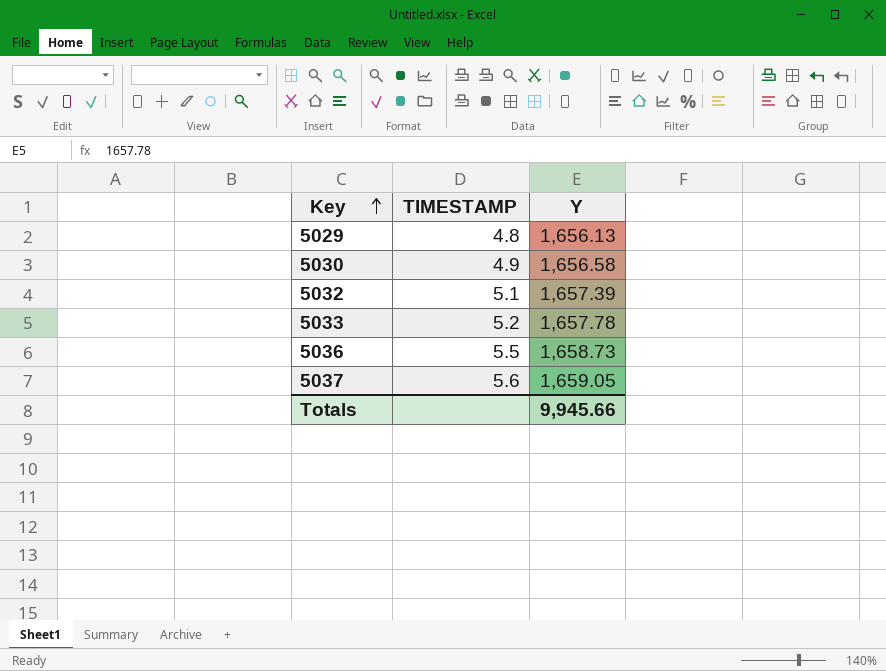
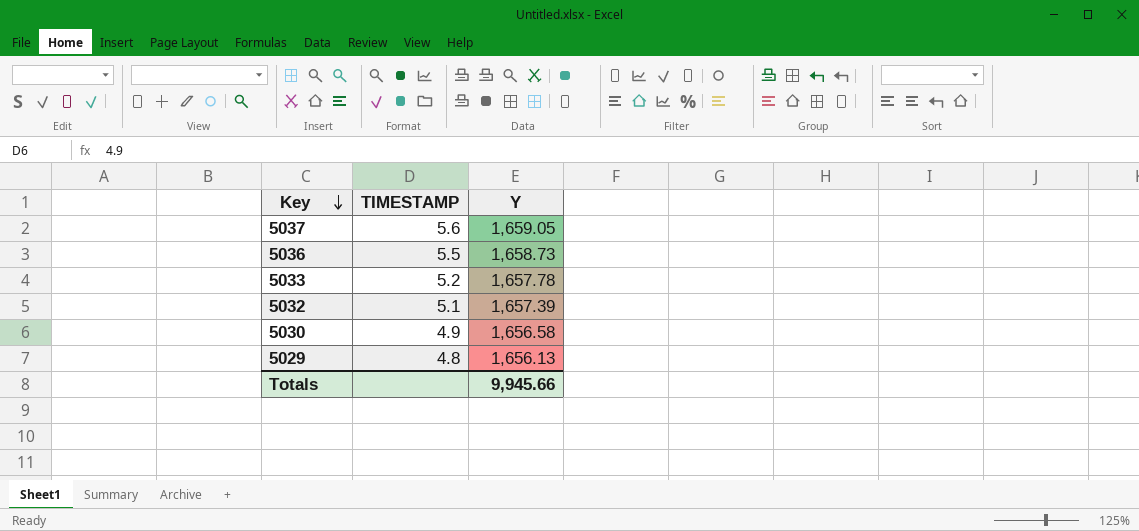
row order: Key ascending -> Key descending

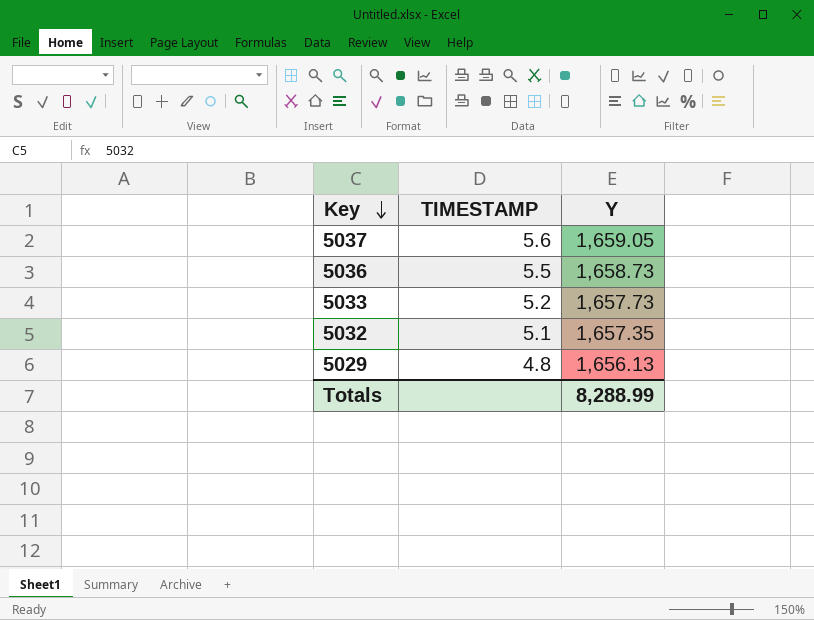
row 5030: 4.9 | 1,656.58 -> none
5033 | Y: 1,657.78 -> 1,657.73
5032 | Y: 1,657.39 -> 1,657.35
Totals | Y: 9,945.66 -> 8,288.99

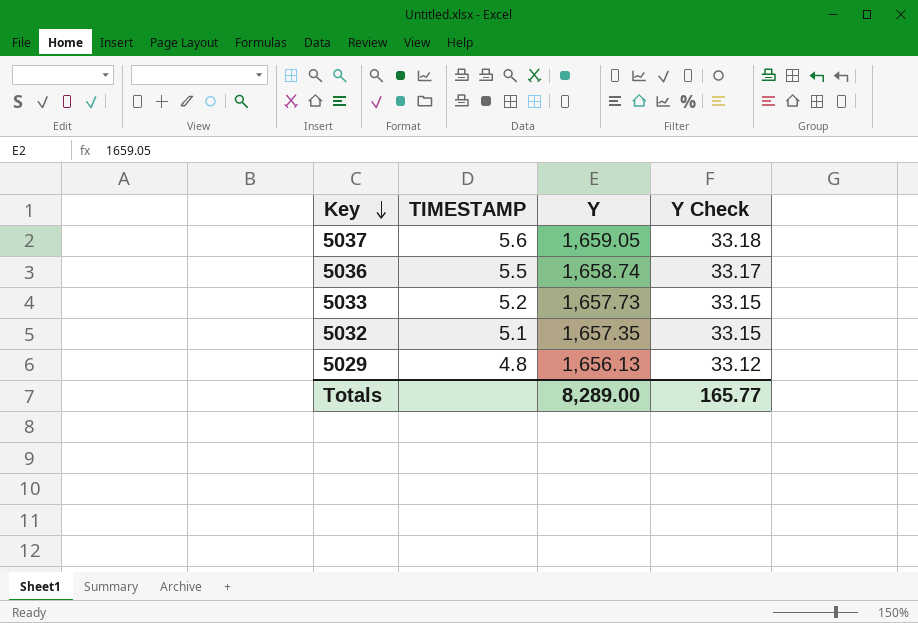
column Y Check | formula: none -> [Y] * 0.02
5036 | Y: 1,658.73 -> 1,658.74
Totals | Y: 8,288.99 -> 8,289.00

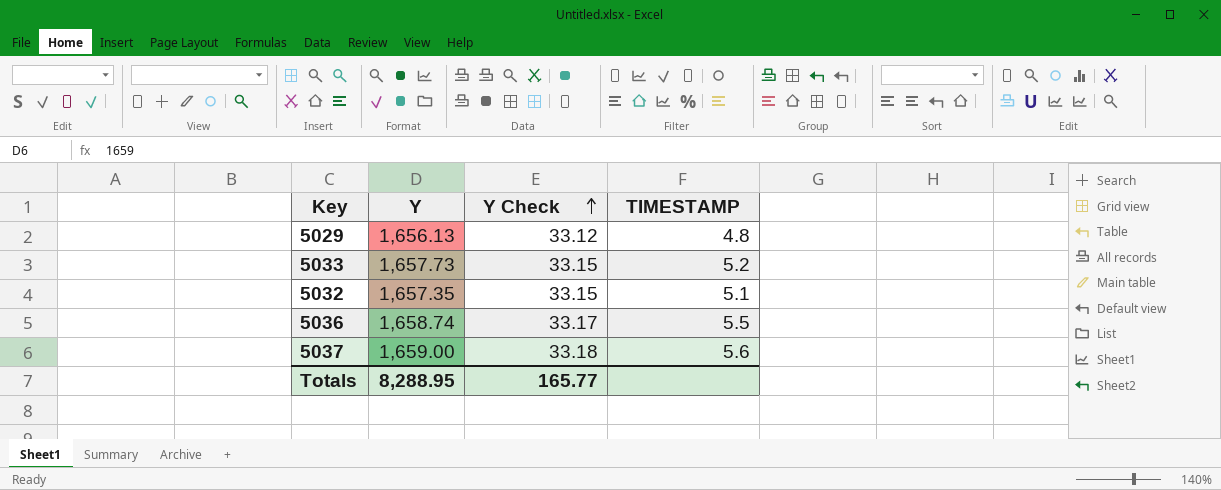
row order: Key descending -> Y Check ascending
column TIMESTAMP | position: 2 -> 4
5037 | Y: 1,659.05 -> 1,659.00
Totals | Y: 8,289.00 -> 8,288.95

